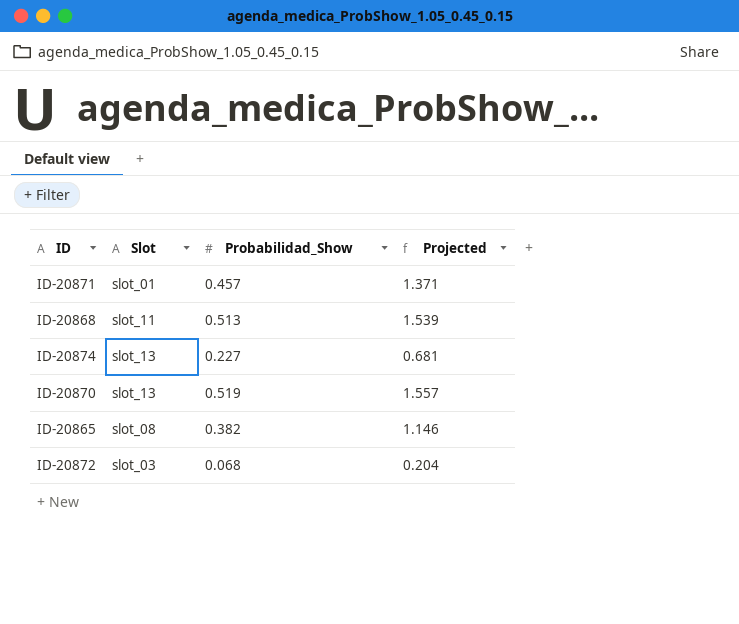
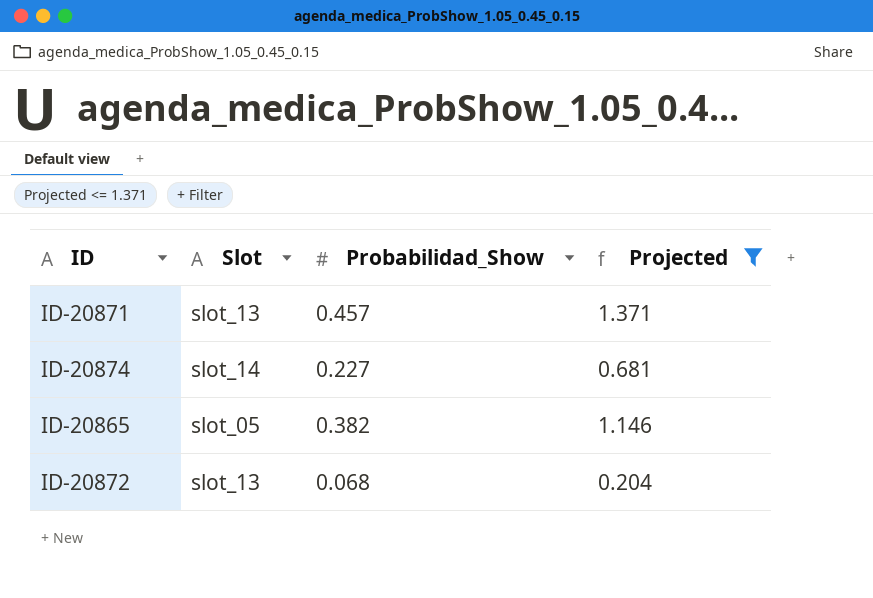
filter: none -> Projected <= 1.371
ID-20871 | Slot: slot_01 -> slot_13
ID-20874 | Slot: slot_13 -> slot_14
ID-20865 | Slot: slot_08 -> slot_05
ID-20872 | Slot: slot_03 -> slot_13

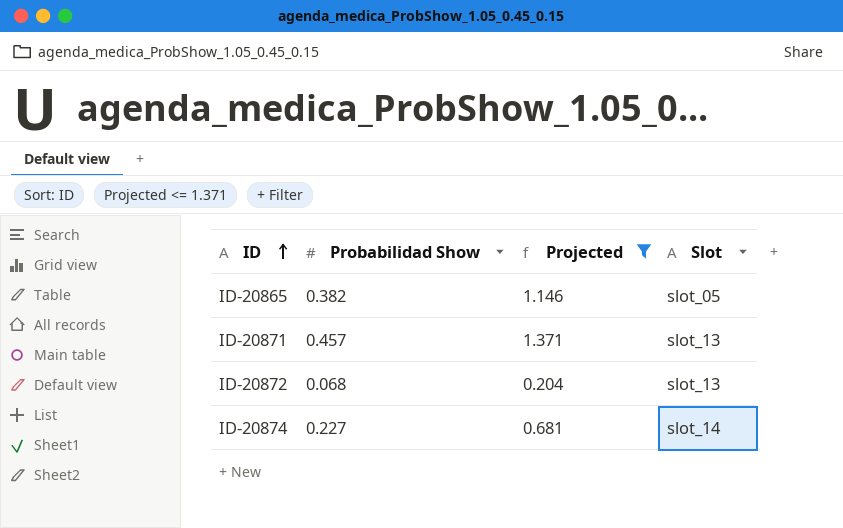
row order: none -> ID ascending
column name: Probabilidad_Show -> Probabilidad Show
column Slot | position: 2 -> 4

